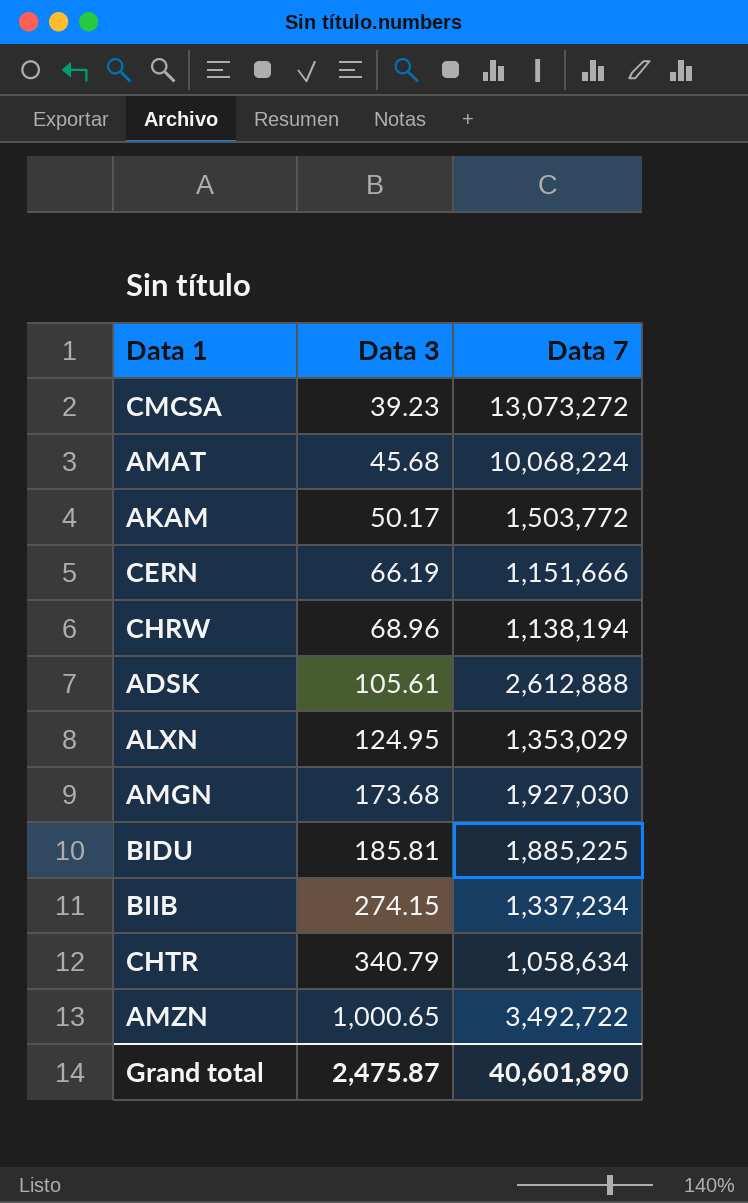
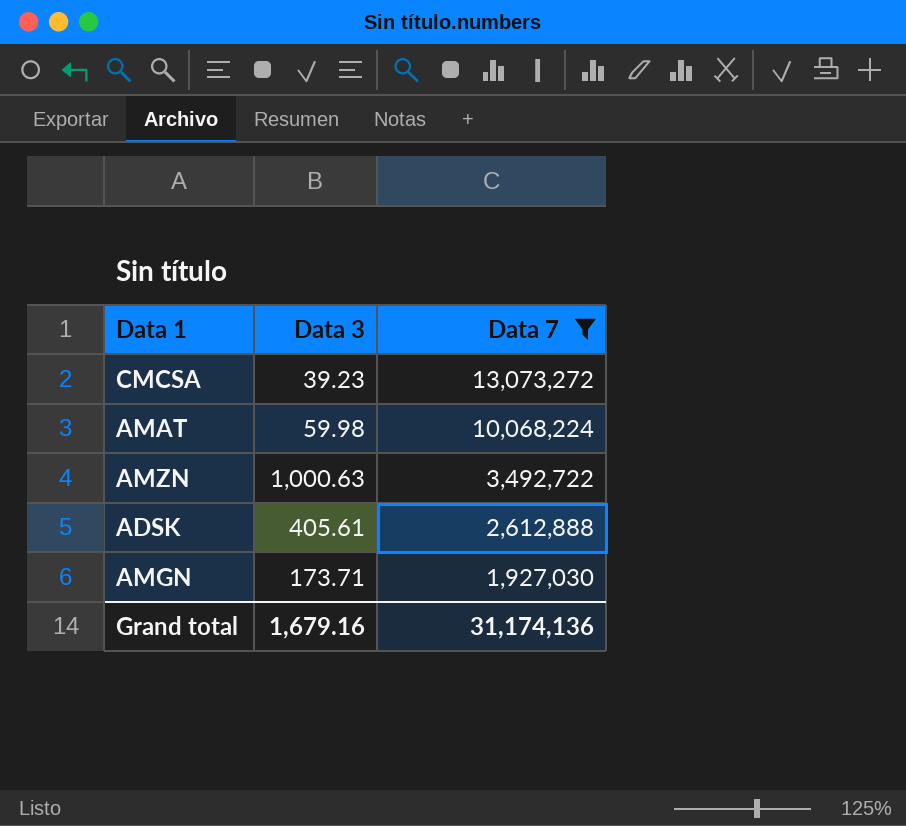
filter: none -> Data 7 >= 1,927,030
row order: Data 3 ascending -> Data 7 descending
AMAT | Data 3: 45.68 -> 59.98
AMZN | Data 3: 1,000.65 -> 1,000.63
ADSK | Data 3: 105.61 -> 405.61
AMGN | Data 3: 173.68 -> 173.71
Grand total | Data 3: 2,475.87 -> 1,679.16
Grand total | Data 7: 40,601,890 -> 31,174,136

